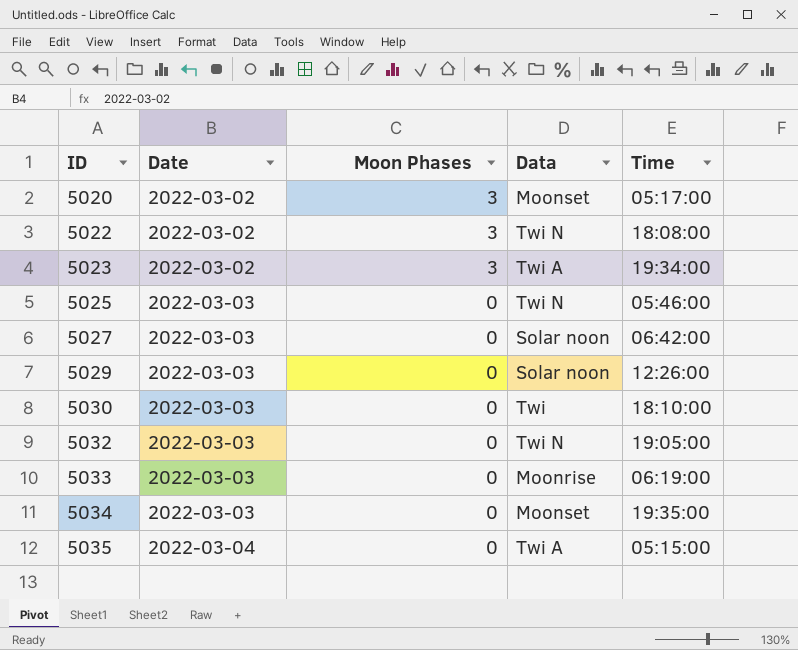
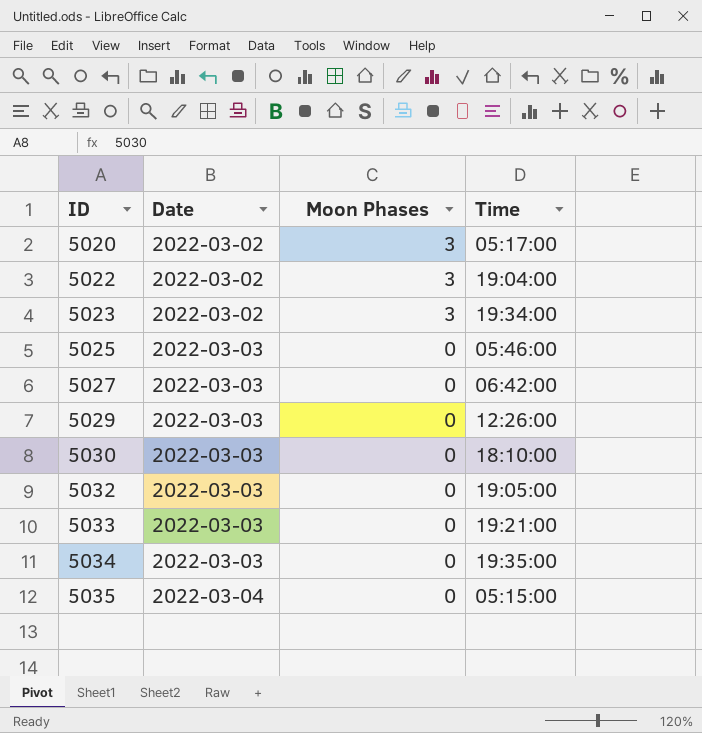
column Data | position: 4 -> none
5022 | Time: 18:08:00 -> 19:04:00
5033 | Time: 06:19:00 -> 19:21:00

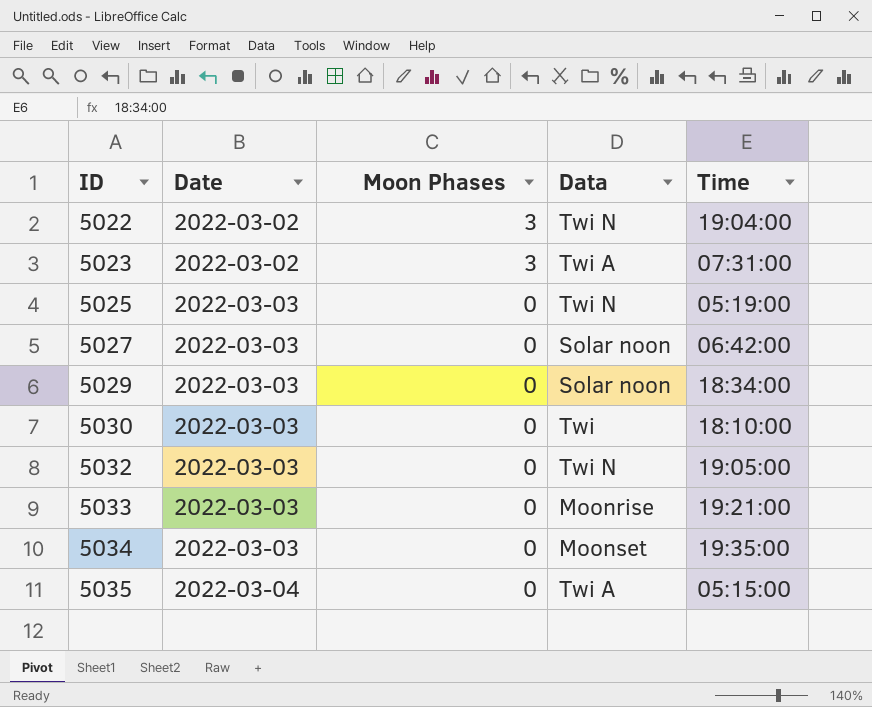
column Data | position: none -> 4
row 5020: 2022-03-02 | 3 | 05:17:00 -> none
5023 | Time: 19:34:00 -> 07:31:00
5025 | Time: 05:46:00 -> 05:19:00
5029 | Time: 12:26:00 -> 18:34:00

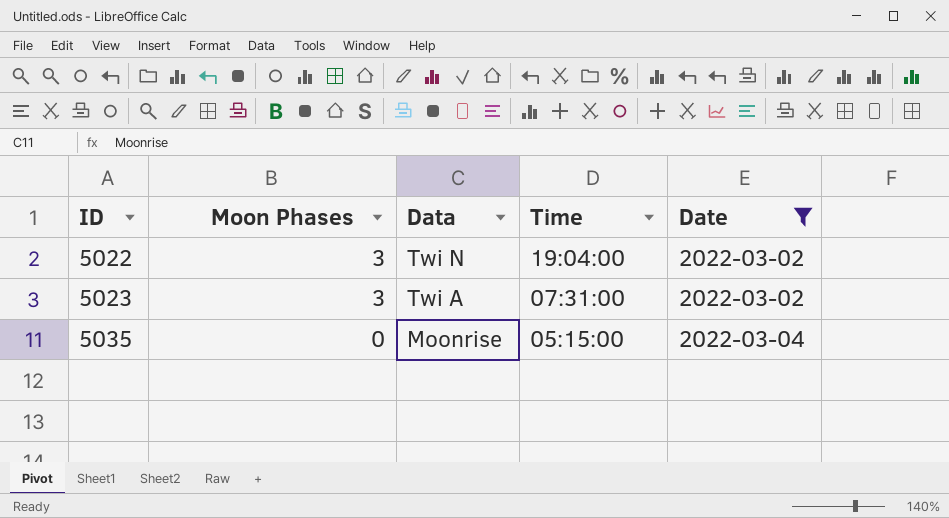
filter: none -> Date != 2022-03-03
column Date | position: 2 -> 5
5035 | Data: Twi A -> Moonrise

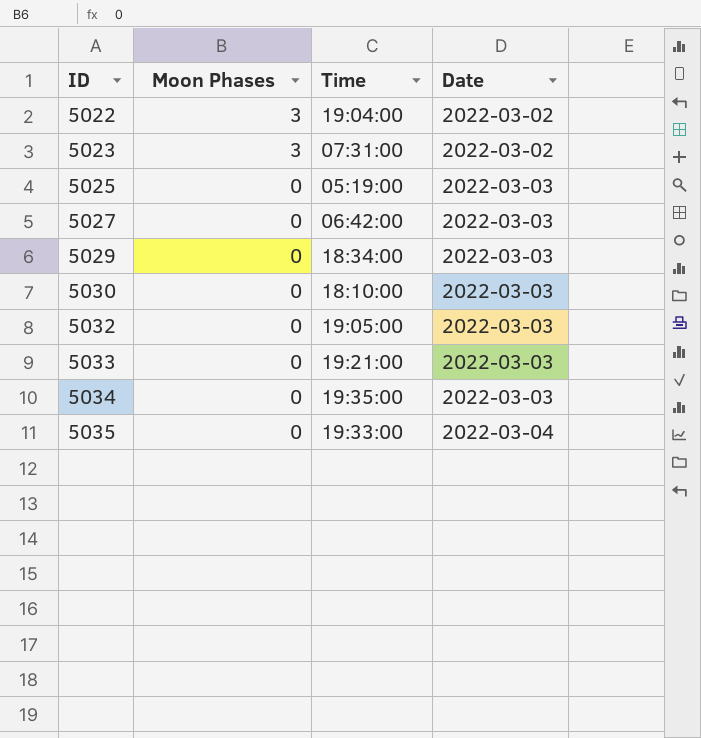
filter: Date != 2022-03-03 -> none
column Data | position: 3 -> none
5035 | Time: 05:15:00 -> 19:33:00

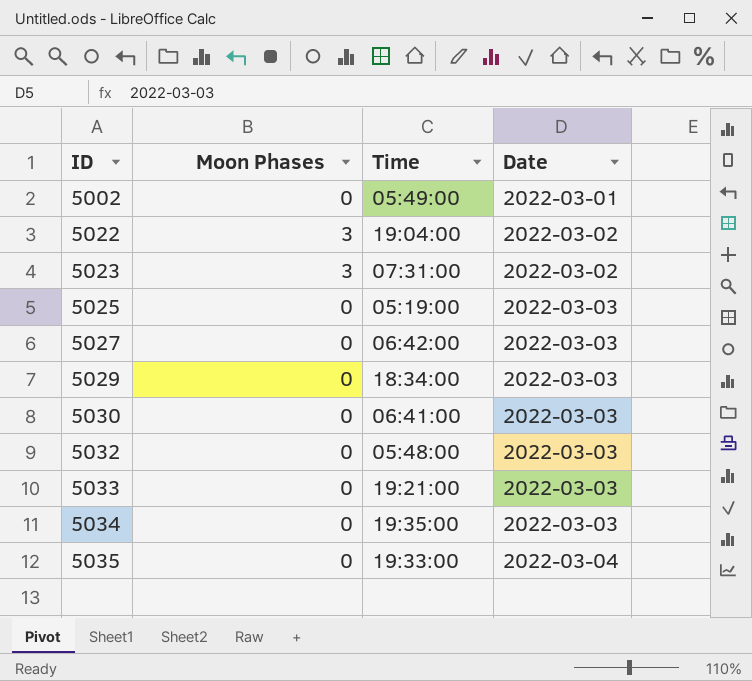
row 5002: none -> 0 | 05:49:00 | 2022-03-01
5030 | Time: 18:10:00 -> 06:41:00
5032 | Time: 19:05:00 -> 05:48:00

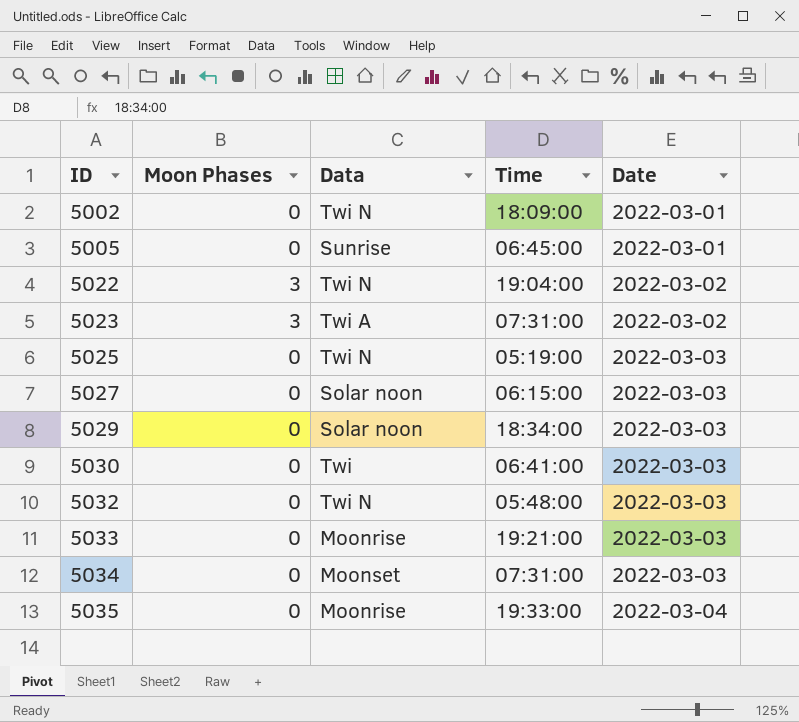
column Data | position: none -> 3
5002 | Time: 05:49:00 -> 18:09:00
row 5005: none -> 0 | Sunrise | 06:45:00 | 2022-03-01
5027 | Time: 06:42:00 -> 06:15:00
5034 | Time: 19:35:00 -> 07:31:00

